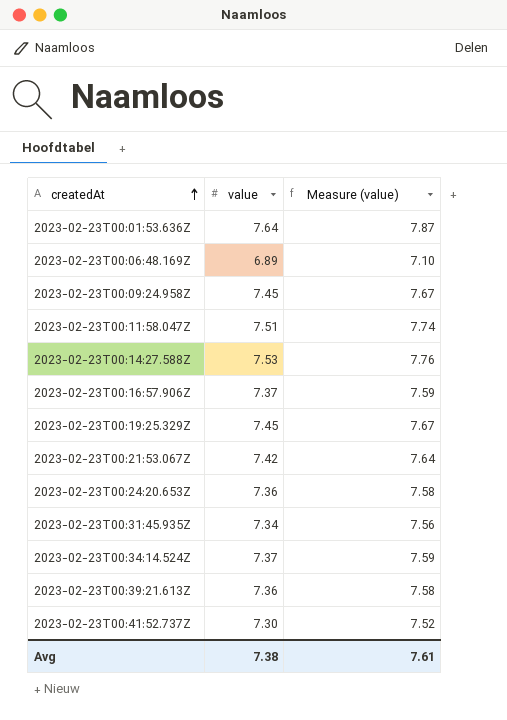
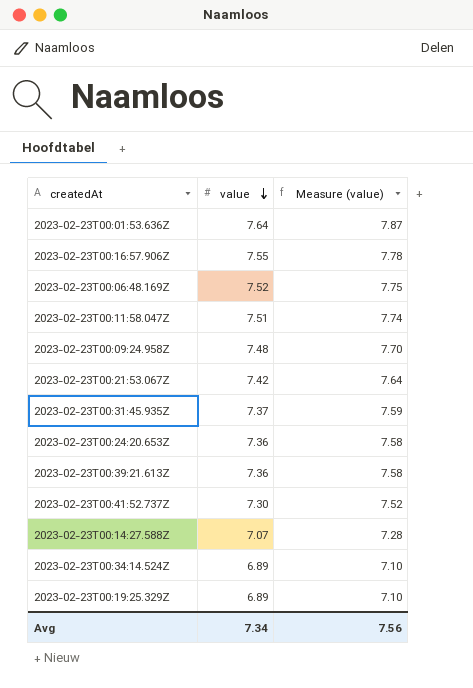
row order: createdAt ascending -> value descending
2023-02-23T00:16:57.906Z | value: 7.37 -> 7.55
2023-02-23T00:16:57.906Z | Measure (value): 7.59 -> 7.78
2023-02-23T00:06:48.169Z | value: 6.89 -> 7.52
2023-02-23T00:06:48.169Z | Measure (value): 7.10 -> 7.75
2023-02-23T00:09:24.958Z | value: 7.45 -> 7.48
2023-02-23T00:09:24.958Z | Measure (value): 7.67 -> 7.70
2023-02-23T00:31:45.935Z | value: 7.34 -> 7.37
2023-02-23T00:31:45.935Z | Measure (value): 7.56 -> 7.59
2023-02-23T00:14:27.588Z | value: 7.53 -> 7.07
2023-02-23T00:14:27.588Z | Measure (value): 7.76 -> 7.28
2023-02-23T00:34:14.524Z | value: 7.37 -> 6.89
2023-02-23T00:34:14.524Z | Measure (value): 7.59 -> 7.10
2023-02-23T00:19:25.329Z | value: 7.45 -> 6.89
2023-02-23T00:19:25.329Z | Measure (value): 7.67 -> 7.10
Avg | value: 7.38 -> 7.34
Avg | Measure (value): 7.61 -> 7.56

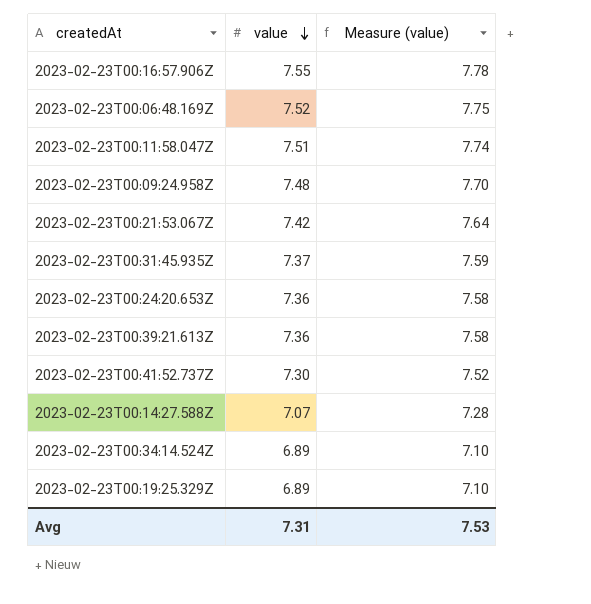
row 2023-02-23T00:01:53.636Z: 7.64 | 7.87 -> none
Avg | value: 7.34 -> 7.31
Avg | Measure (value): 7.56 -> 7.53

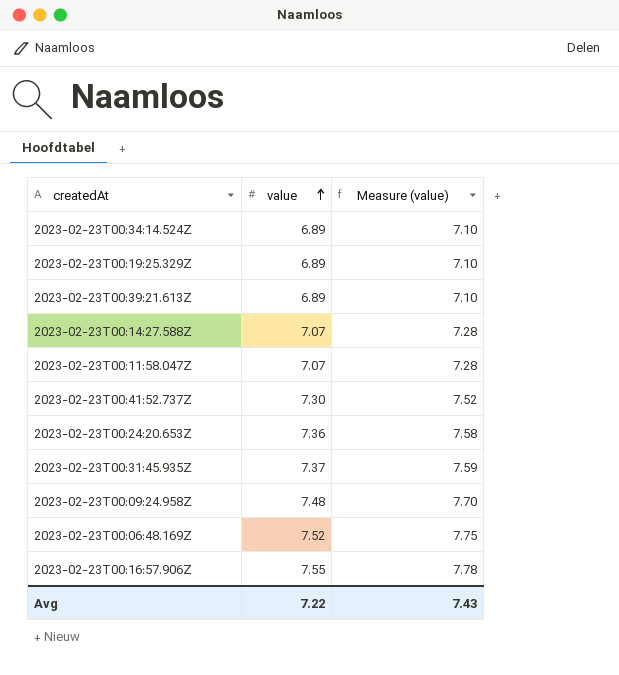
row order: value descending -> value ascending
row 2023-02-23T00:21:53.067Z: 7.42 | 7.64 -> none
2023-02-23T00:39:21.613Z | value: 7.36 -> 6.89
2023-02-23T00:39:21.613Z | Measure (value): 7.58 -> 7.10
2023-02-23T00:11:58.047Z | value: 7.51 -> 7.07
2023-02-23T00:11:58.047Z | Measure (value): 7.74 -> 7.28
Avg | value: 7.31 -> 7.22
Avg | Measure (value): 7.53 -> 7.43

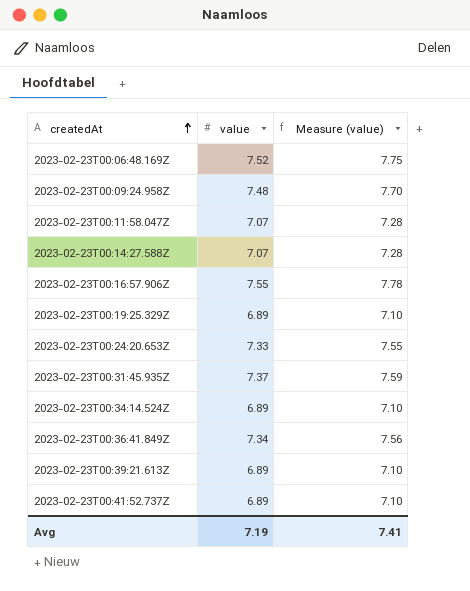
row order: value ascending -> createdAt ascending
2023-02-23T00:24:20.653Z | value: 7.36 -> 7.33
2023-02-23T00:24:20.653Z | Measure (value): 7.58 -> 7.55
row 2023-02-23T00:36:41.849Z: none -> 7.34 | 7.56
2023-02-23T00:41:52.737Z | value: 7.30 -> 6.89
2023-02-23T00:41:52.737Z | Measure (value): 7.52 -> 7.10
Avg | value: 7.22 -> 7.19
Avg | Measure (value): 7.43 -> 7.41

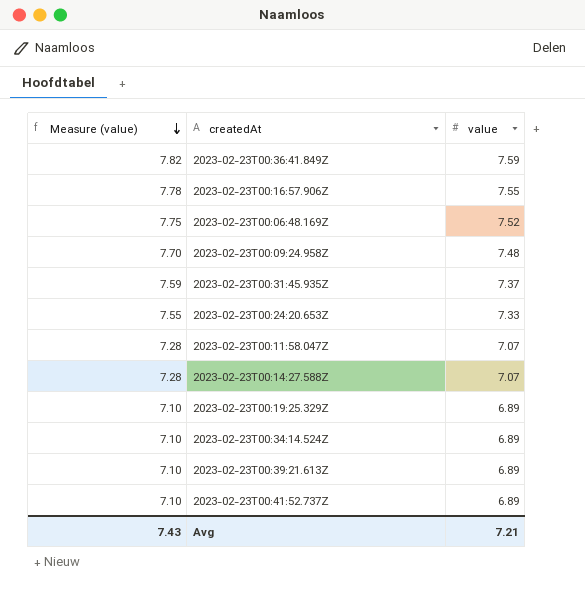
row order: createdAt ascending -> Measure (value) descending
column Measure (value) | position: 3 -> 1
2023-02-23T00:36:41.849Z | Measure (value): 7.56 -> 7.82
2023-02-23T00:36:41.849Z | value: 7.34 -> 7.59
Avg | Measure (value): 7.41 -> 7.43
Avg | value: 7.19 -> 7.21

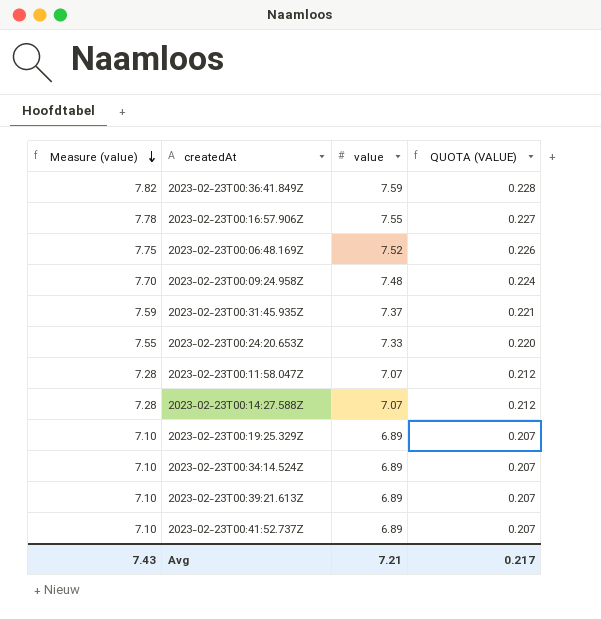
column QUOTA (VALUE) | formula: none -> [value] * 0.03

